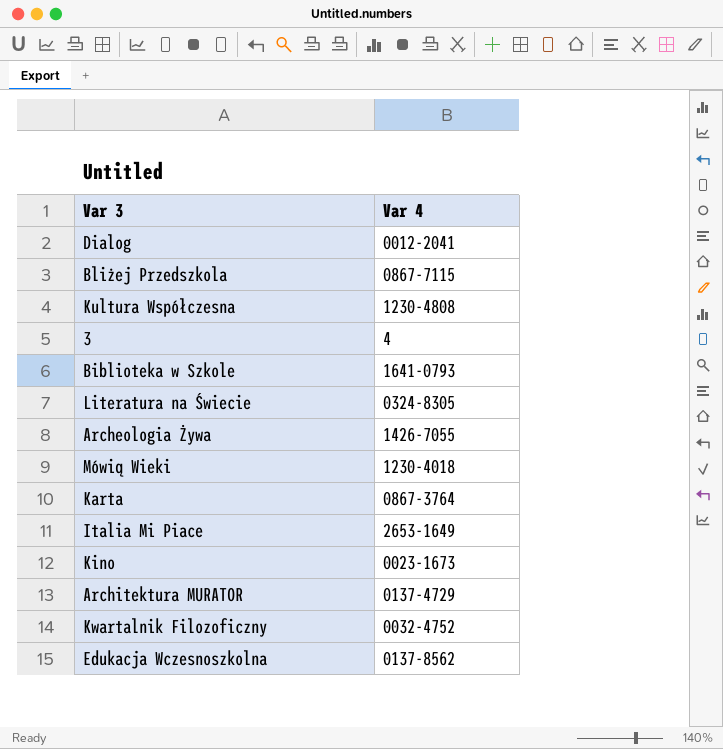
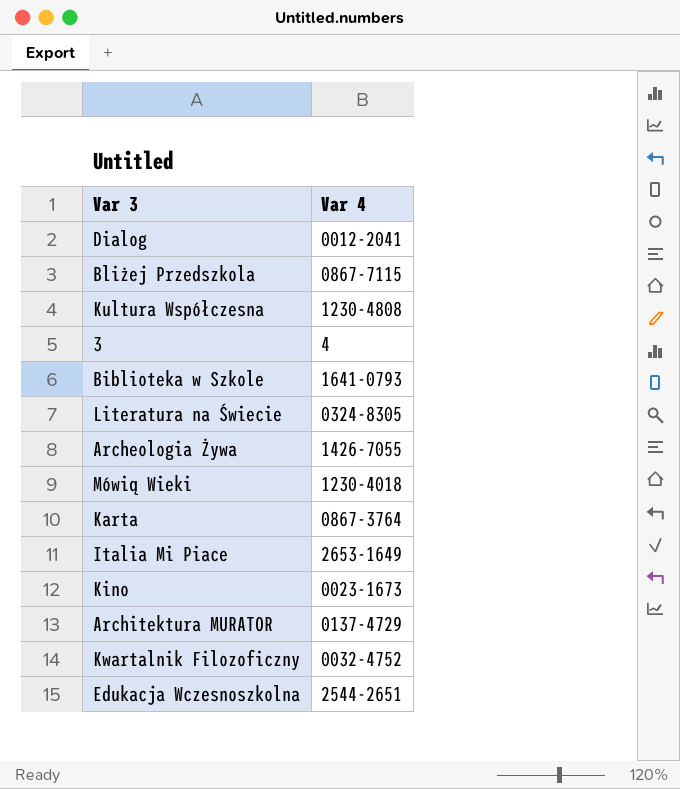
Edukacja Wczesnoszkolna | Var 4: 0137-8562 -> 2544-2651

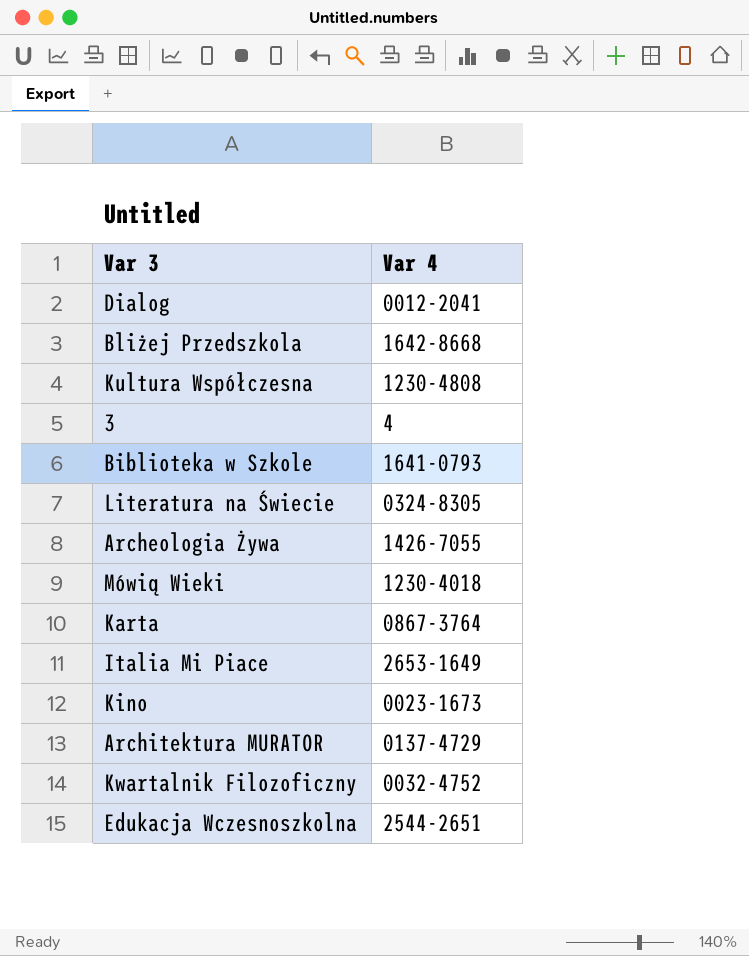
Bliżej Przedszkola | Var 4: 0867-7115 -> 1642-8668

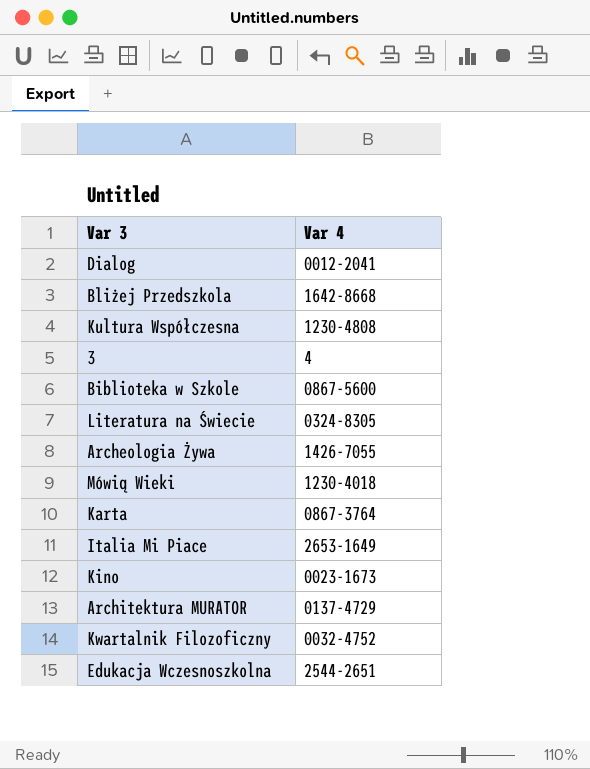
Biblioteka w Szkole | Var 4: 1641-0793 -> 0867-5600

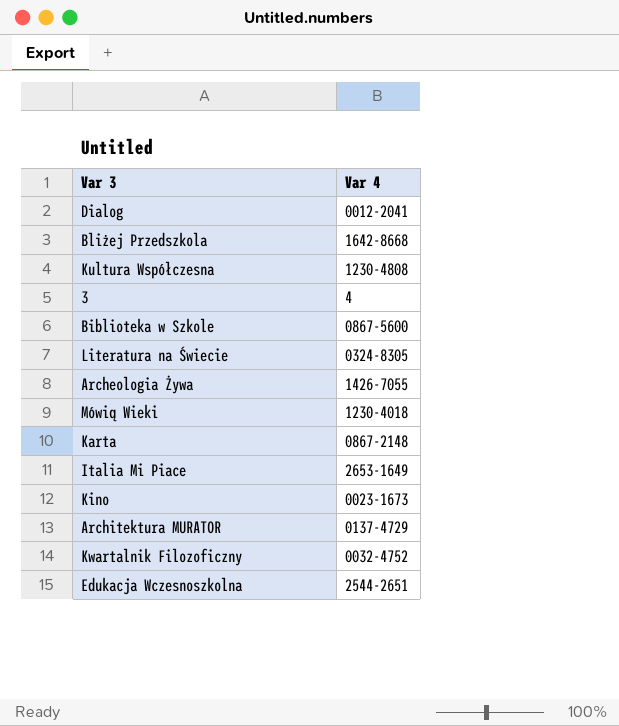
Karta | Var 4: 0867-3764 -> 0867-2148

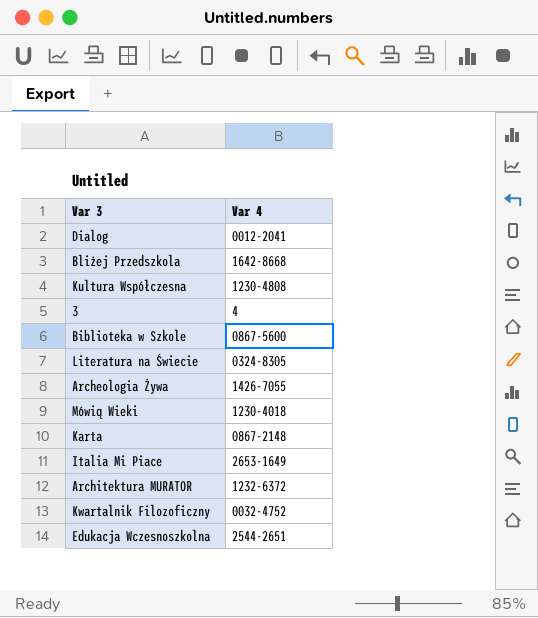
row Kino: 0023-1673 -> none
Architektura MURATOR | Var 4: 0137-4729 -> 1232-6372

